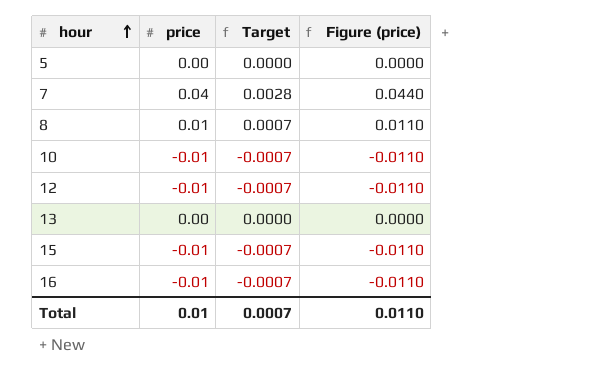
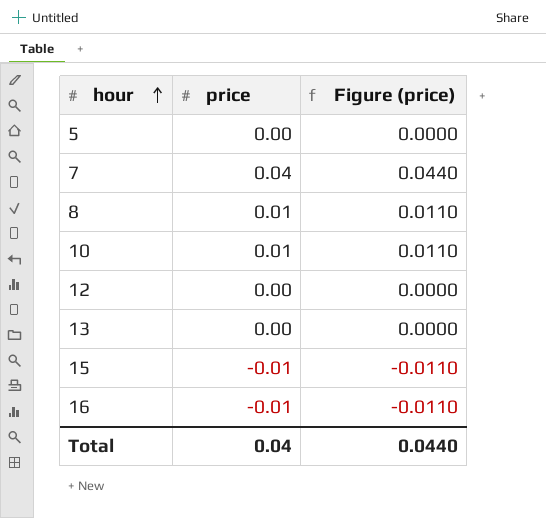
column Target | formula: [price] * 0.07 -> none
10 | price: -0.01 -> 0.01
10 | Figure (price): -0.0110 -> 0.0110
12 | price: -0.01 -> 0.00
12 | Figure (price): -0.0110 -> 0.0000
Total | price: 0.01 -> 0.04
Total | Figure (price): 0.0110 -> 0.0440

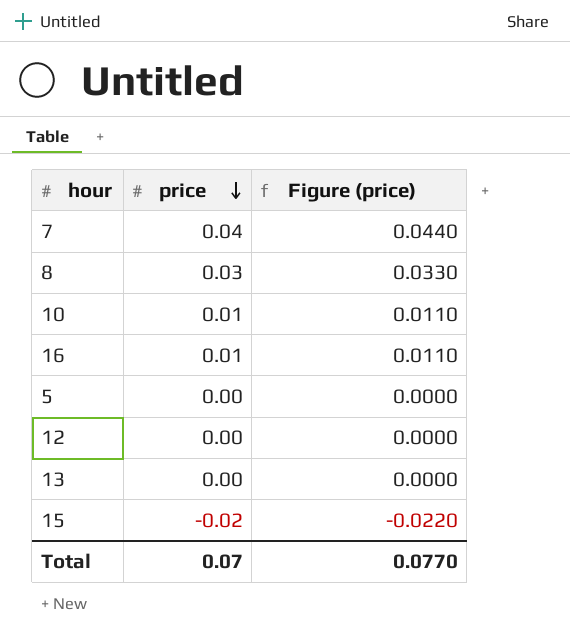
row order: hour ascending -> price descending
8 | price: 0.01 -> 0.03
8 | Figure (price): 0.0110 -> 0.0330
16 | price: -0.01 -> 0.01
16 | Figure (price): -0.0110 -> 0.0110
15 | price: -0.01 -> -0.02
15 | Figure (price): -0.0110 -> -0.0220
Total | price: 0.04 -> 0.07
Total | Figure (price): 0.0440 -> 0.0770

